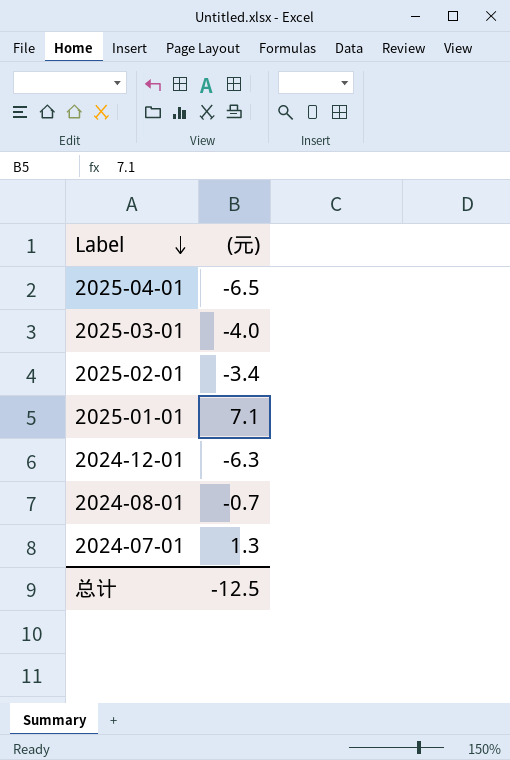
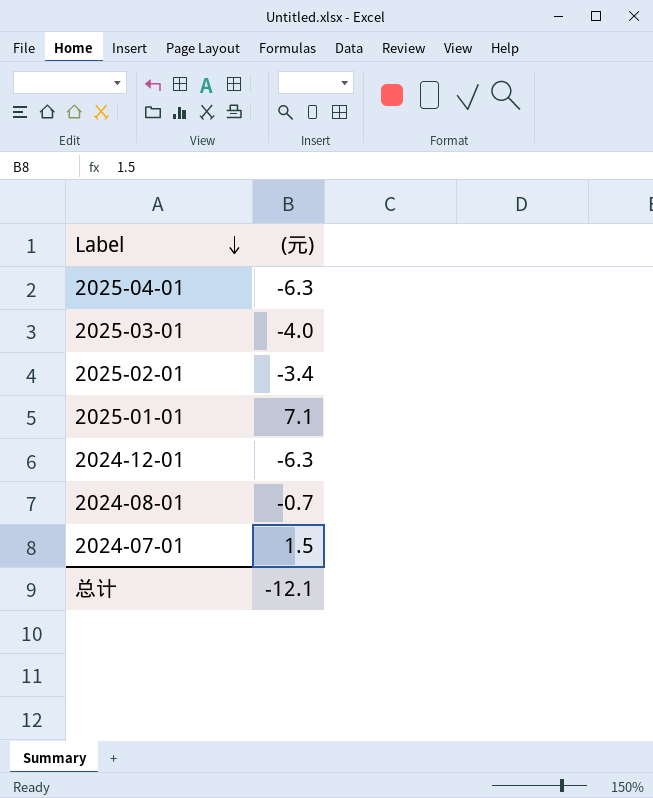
2025-04-01 | (元): -6.5 -> -6.3
2024-07-01 | (元): 1.3 -> 1.5
总计 | (元): -12.5 -> -12.1

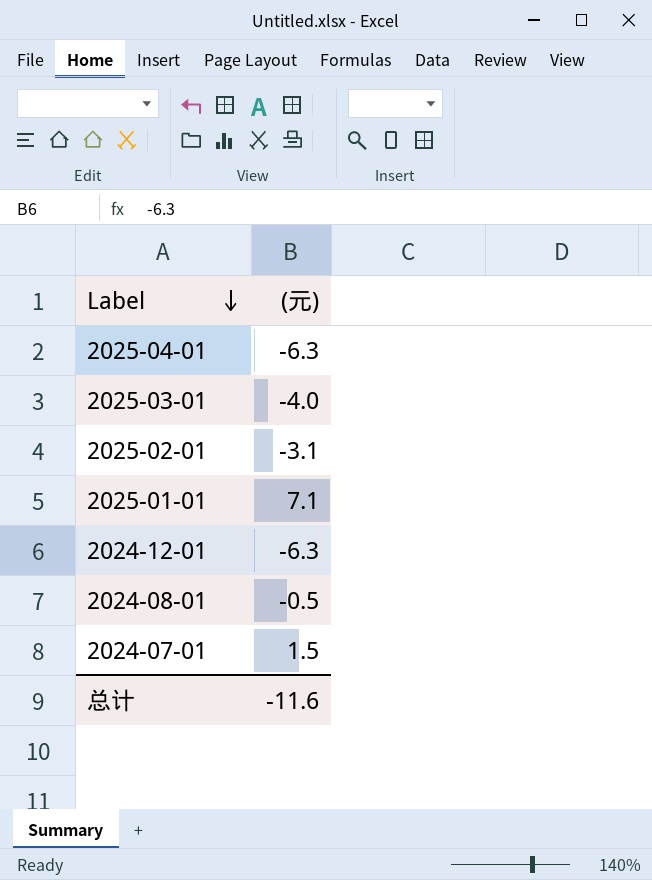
2025-02-01 | (元): -3.4 -> -3.1
2024-08-01 | (元): -0.7 -> -0.5
总计 | (元): -12.1 -> -11.6

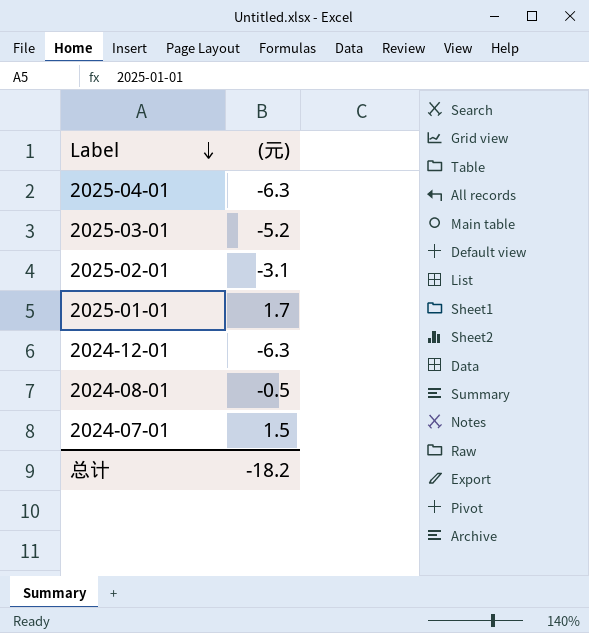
2025-03-01 | (元): -4.0 -> -5.2
2025-01-01 | (元): 7.1 -> 1.7
总计 | (元): -11.6 -> -18.2

